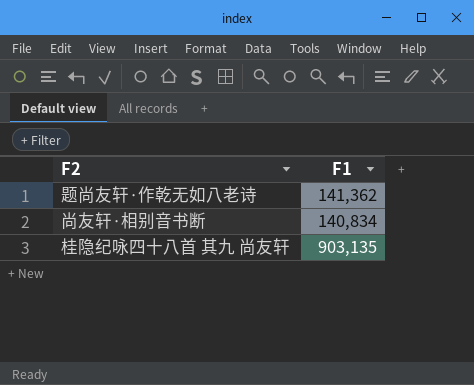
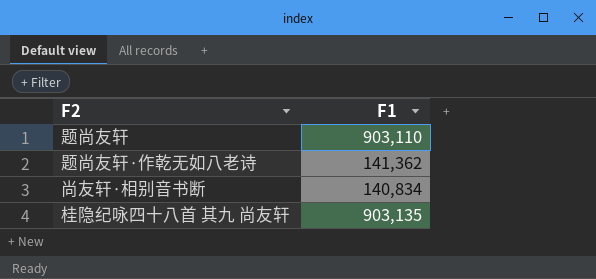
row 题尚友轩: none -> 903,110

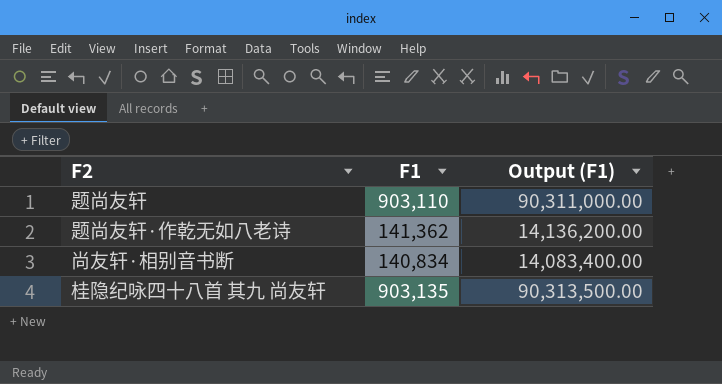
column Output (F1) | formula: none -> [F1] * 100

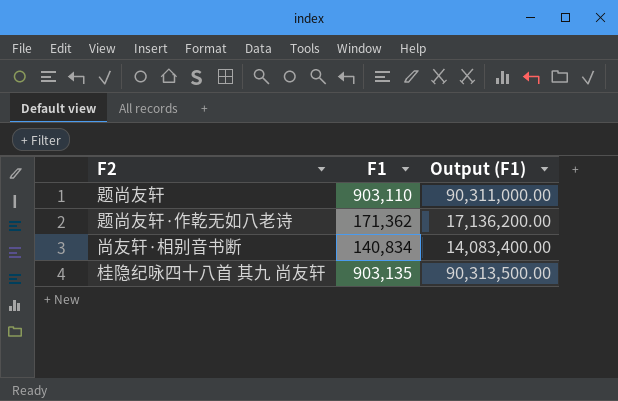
题尚友轩·作乾无如八老诗 | F1: 141,362 -> 171,362
题尚友轩·作乾无如八老诗 | Output (F1): 14,136,200.00 -> 17,136,200.00

